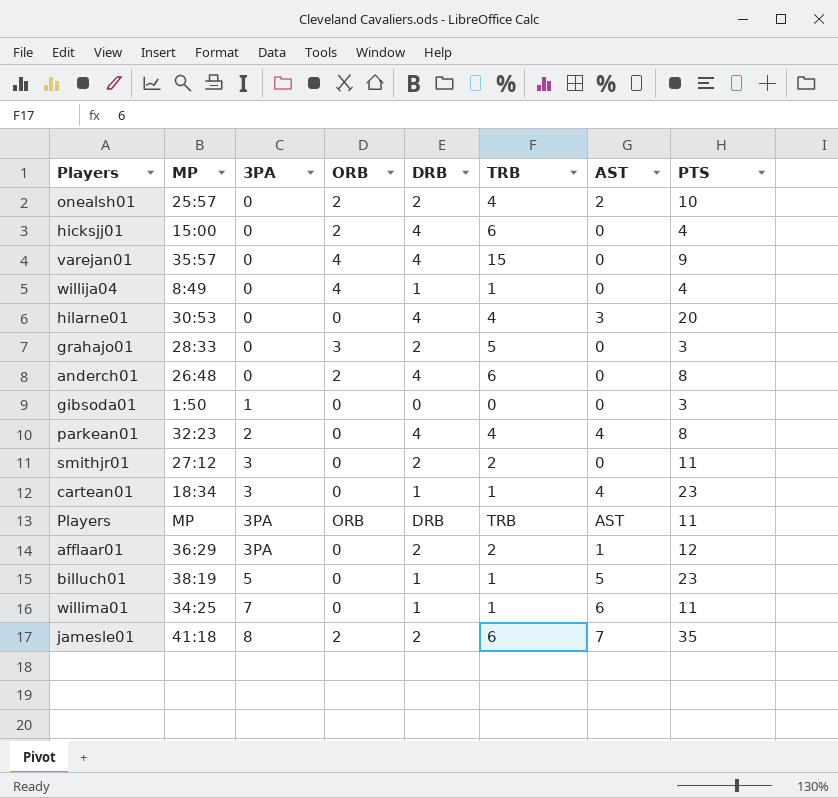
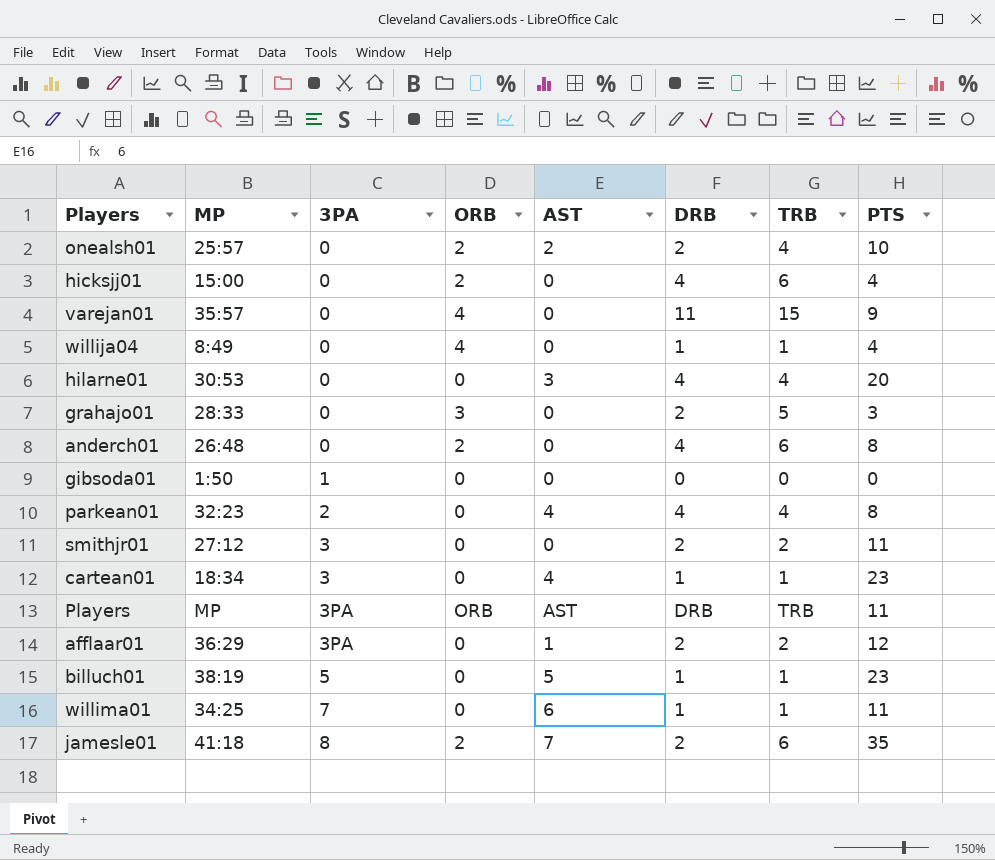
column AST | position: 7 -> 5
varejan01 | DRB: 4 -> 11
gibsoda01 | PTS: 3 -> 0

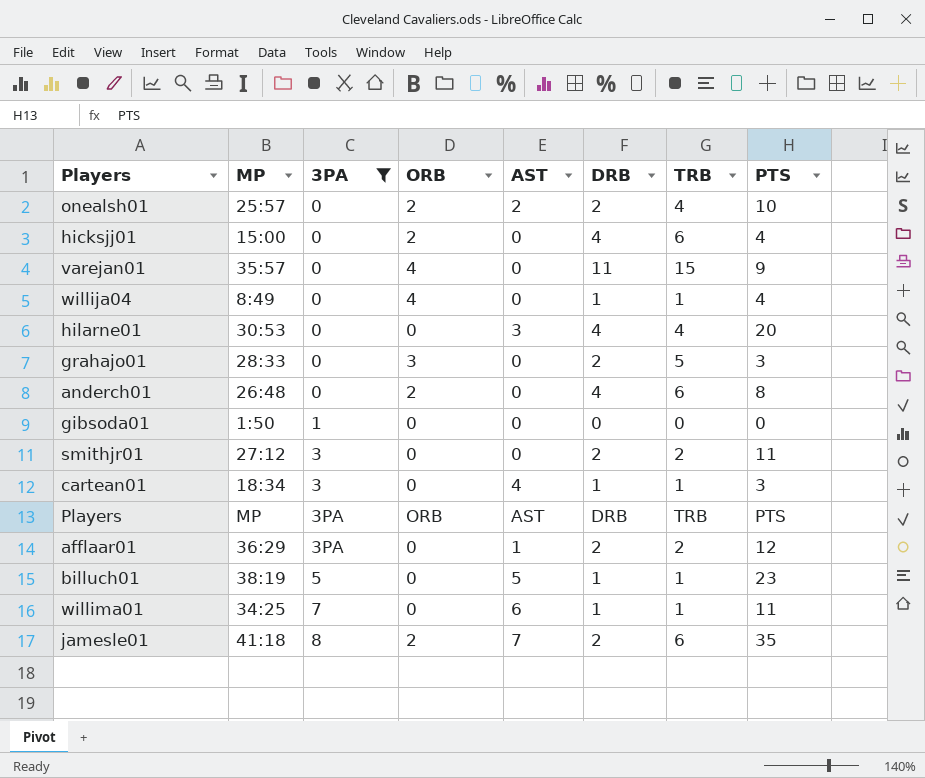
filter: none -> 3PA != 2
cartean01 | PTS: 23 -> 3
Players | PTS: 11 -> PTS

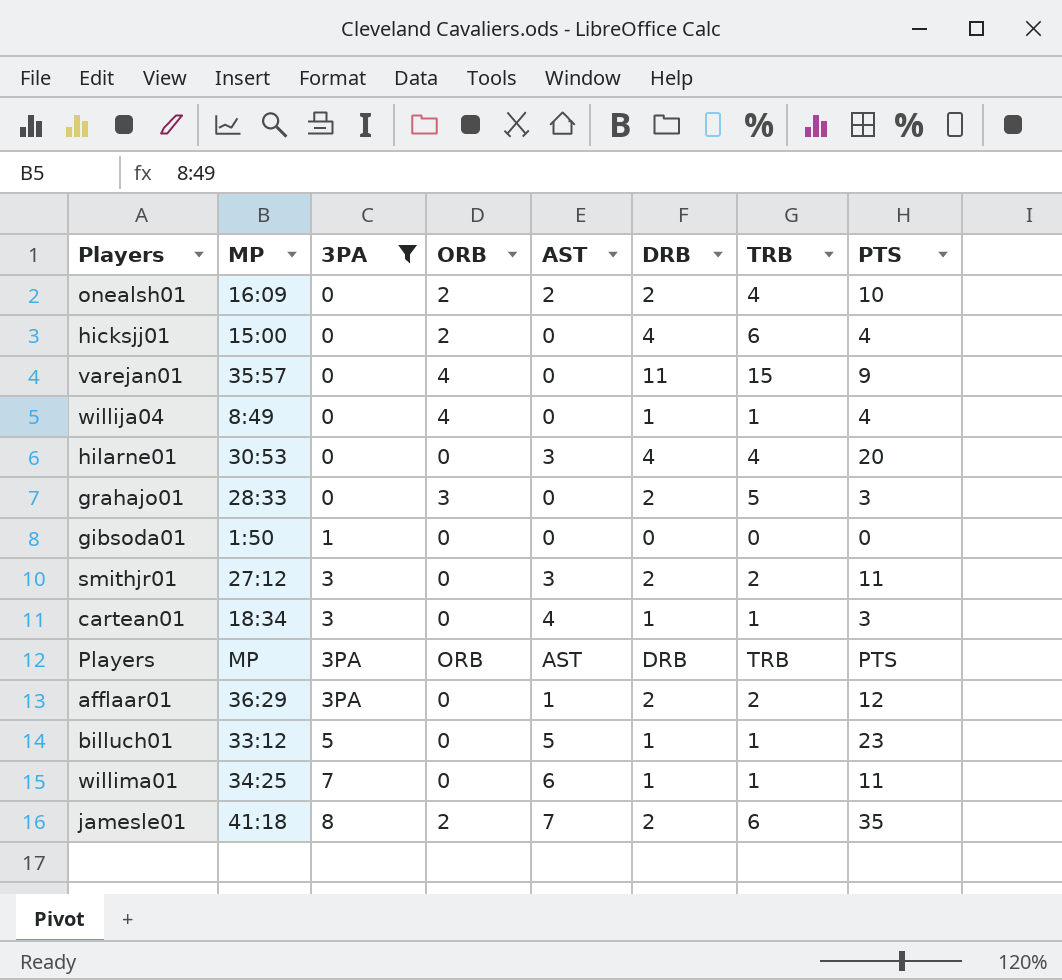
row anderch01: 26:48 | 0 | 2 | 0 | 4 | 6 | 8 -> none
onealsh01 | MP: 25:57 -> 16:09
smithjr01 | AST: 0 -> 3
billuch01 | MP: 38:19 -> 33:12

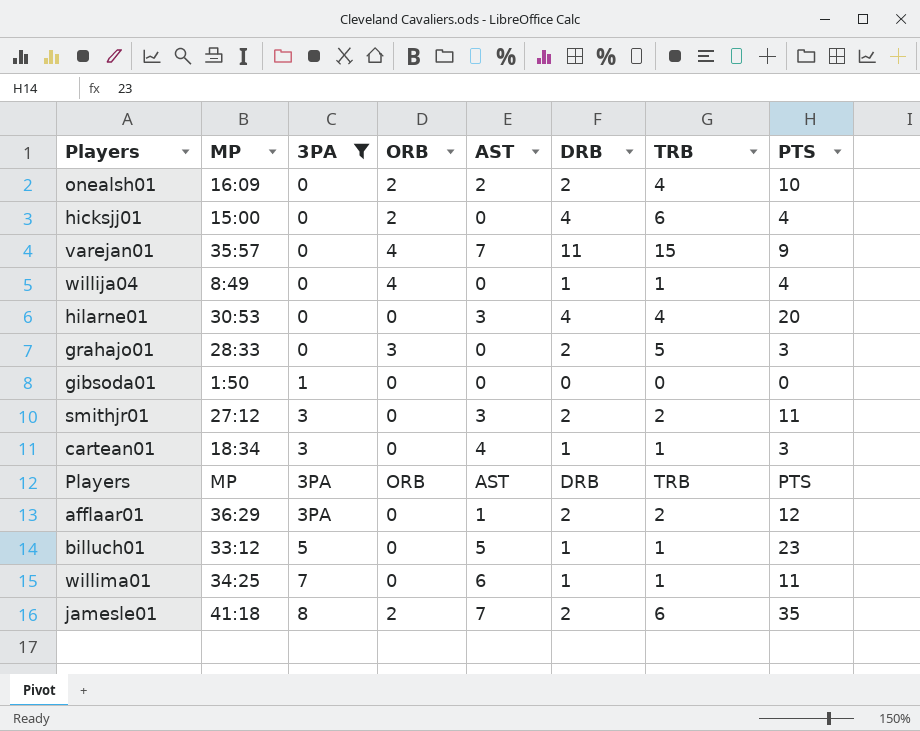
varejan01 | AST: 0 -> 7

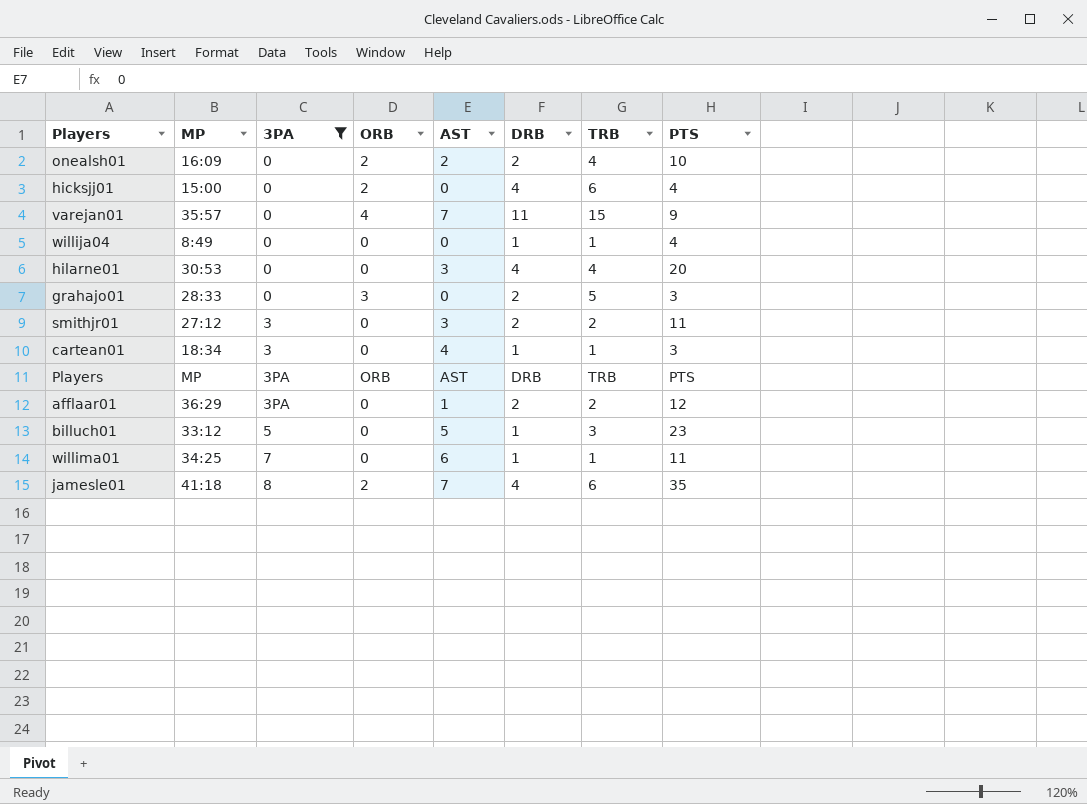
row gibsoda01: 1:50 | 1 | 0 | 0 | 0 | 0 | 0 -> none
willija04 | ORB: 4 -> 0
billuch01 | TRB: 1 -> 3
jamesle01 | DRB: 2 -> 4

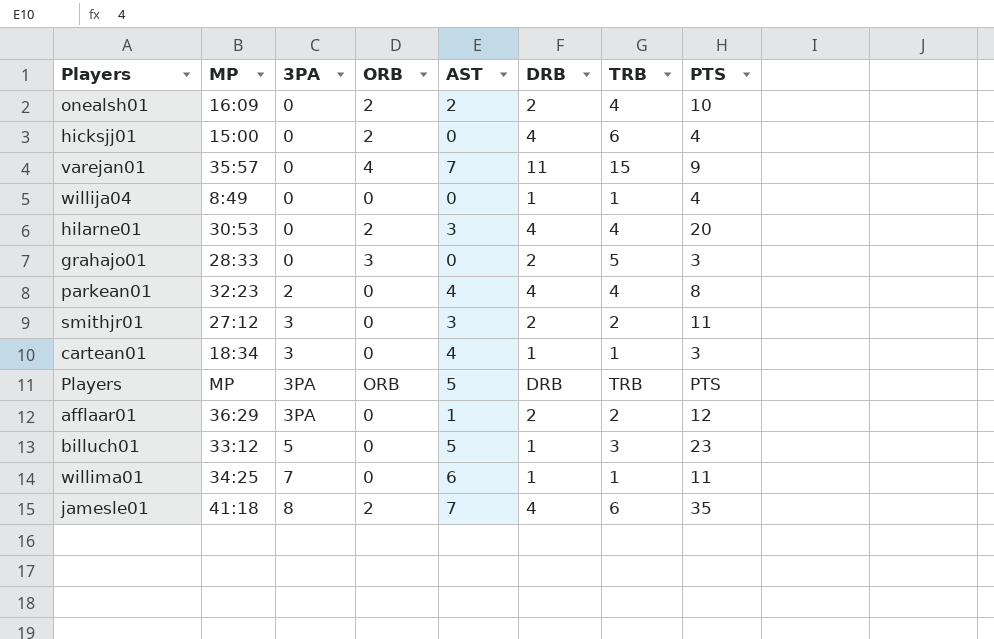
filter: 3PA != 2 -> none
hilarne01 | ORB: 0 -> 2
Players | AST: AST -> 5

